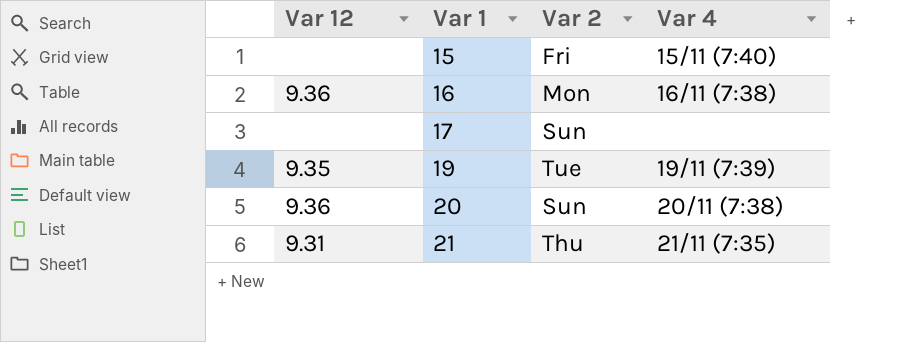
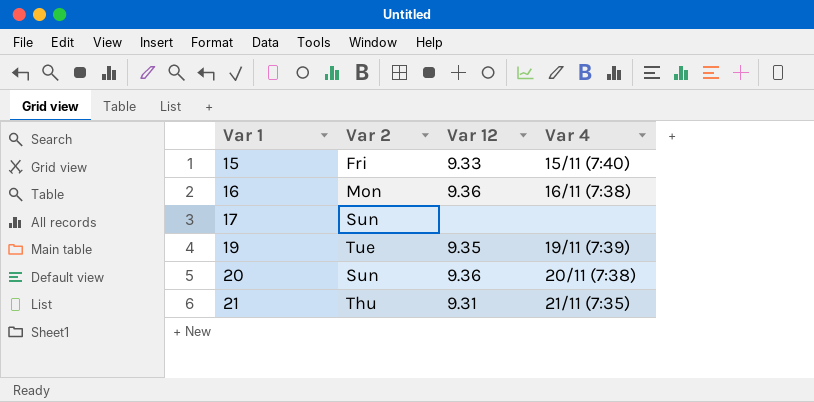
column Var 12 | position: 1 -> 3
15 | Var 12: none -> 9.33

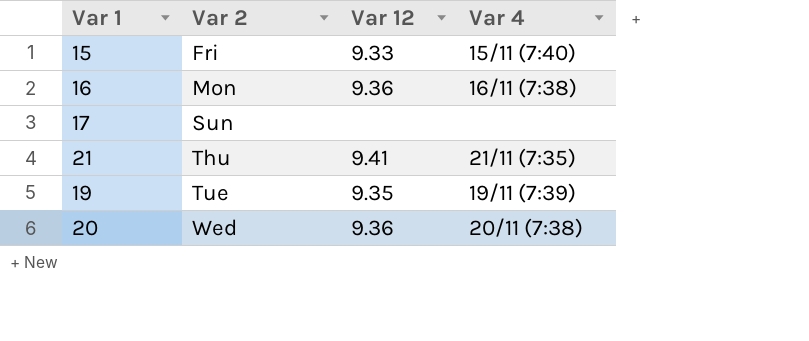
row order: Var 1 ascending -> Var 2 ascending
21 | Var 12: 9.31 -> 9.41
20 | Var 2: Sun -> Wed

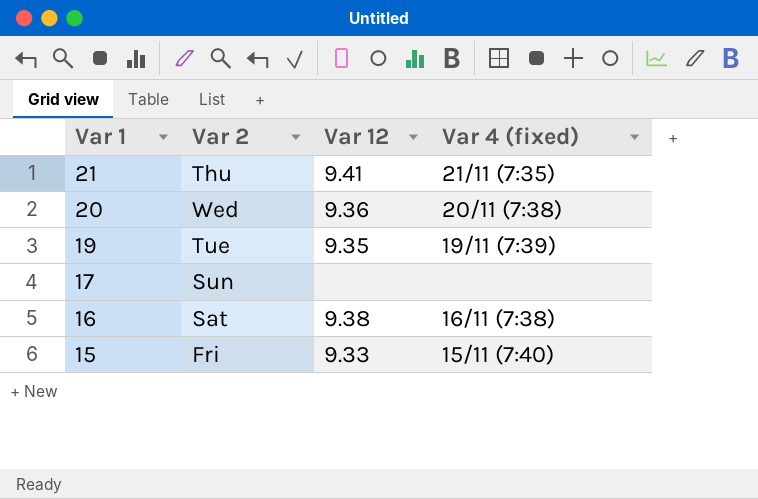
row order: Var 2 ascending -> Var 1 descending
column name: Var 4 -> Var 4 (fixed)
16 | Var 2: Mon -> Sat
16 | Var 12: 9.36 -> 9.38

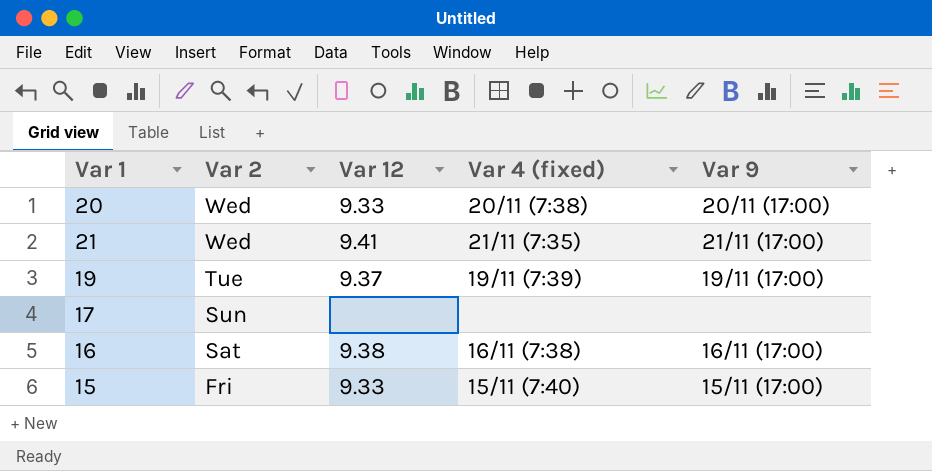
row order: Var 1 descending -> Var 2 descending
column Var 9 | position: none -> 5
20 | Var 12: 9.36 -> 9.33
21 | Var 2: Thu -> Wed
19 | Var 12: 9.35 -> 9.37

